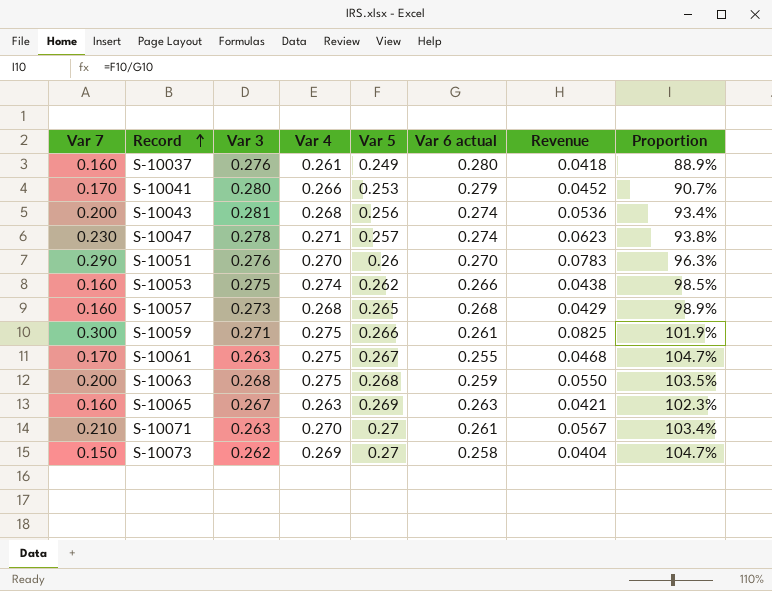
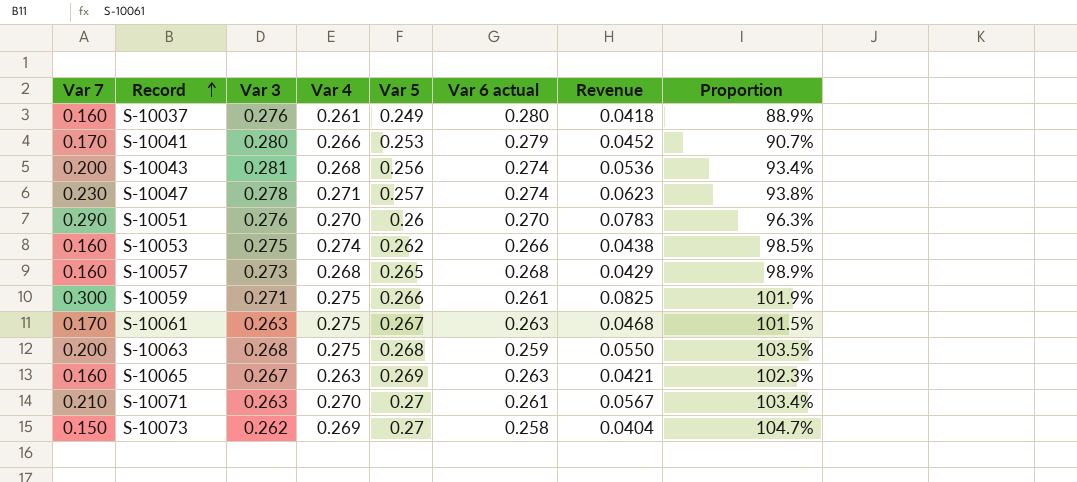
S-10061 | Var 6 actual: 0.255 -> 0.263
S-10061 | Proportion: 104.7% -> 101.5%

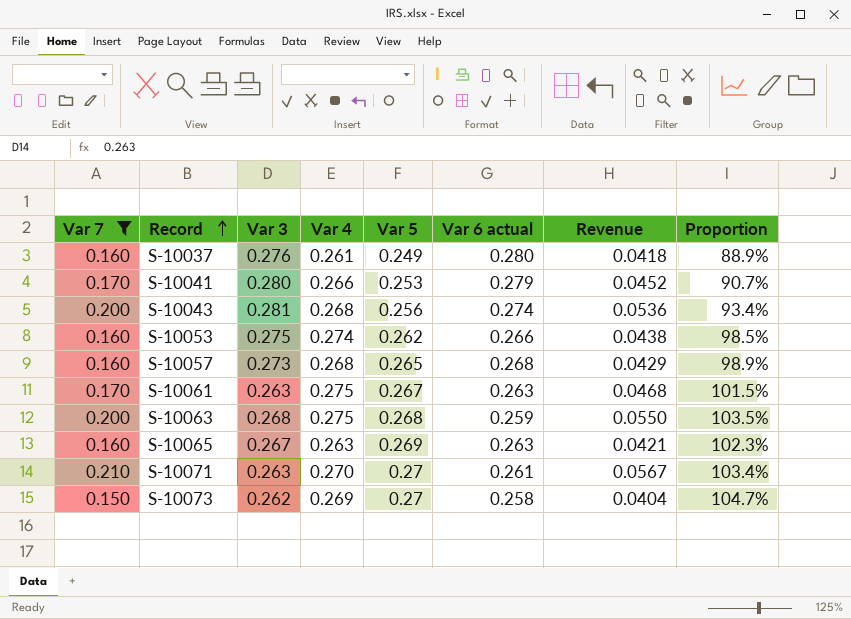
filter: none -> Var 7 <= 0.210

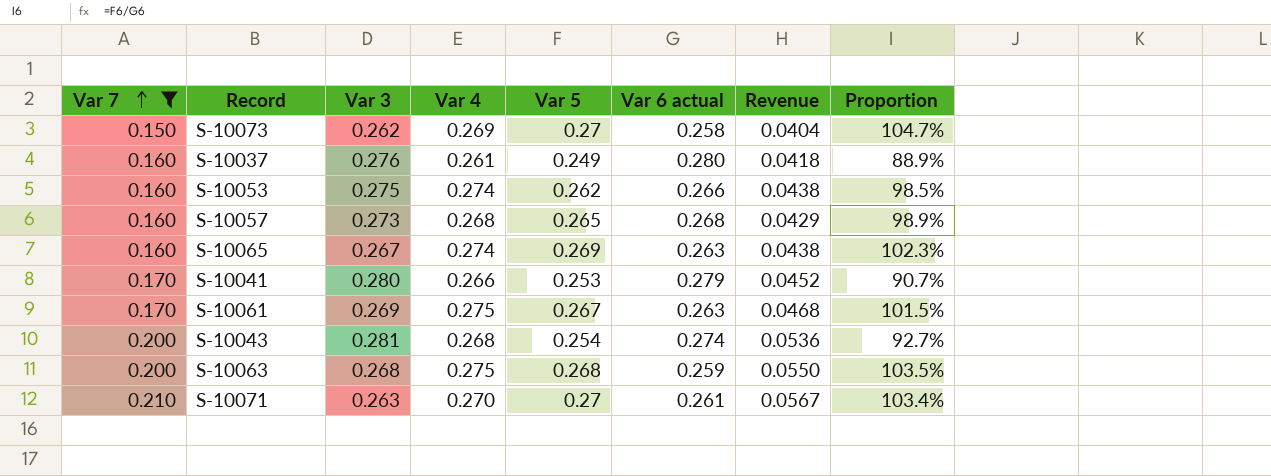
row order: Record ascending -> Var 7 ascending
S-10065 | Var 4: 0.263 -> 0.274
S-10065 | Revenue: 0.0421 -> 0.0438
S-10061 | Var 3: 0.263 -> 0.269
S-10043 | Var 5: 0.256 -> 0.254
S-10043 | Proportion: 93.4% -> 92.7%

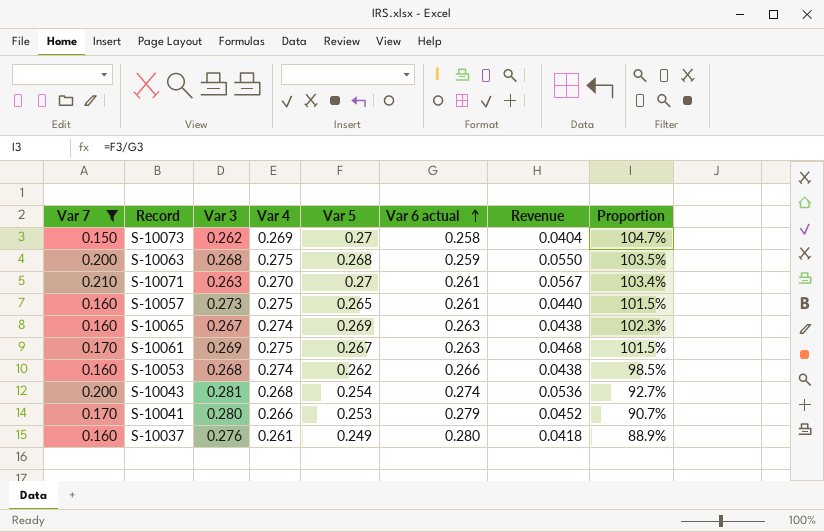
row order: Var 7 ascending -> Var 6 actual ascending
S-10057 | Var 4: 0.268 -> 0.275
S-10057 | Var 6 actual: 0.268 -> 0.261
S-10057 | Revenue: 0.0429 -> 0.0440
S-10057 | Proportion: 98.9% -> 101.5%
S-10053 | Var 3: 0.275 -> 0.268

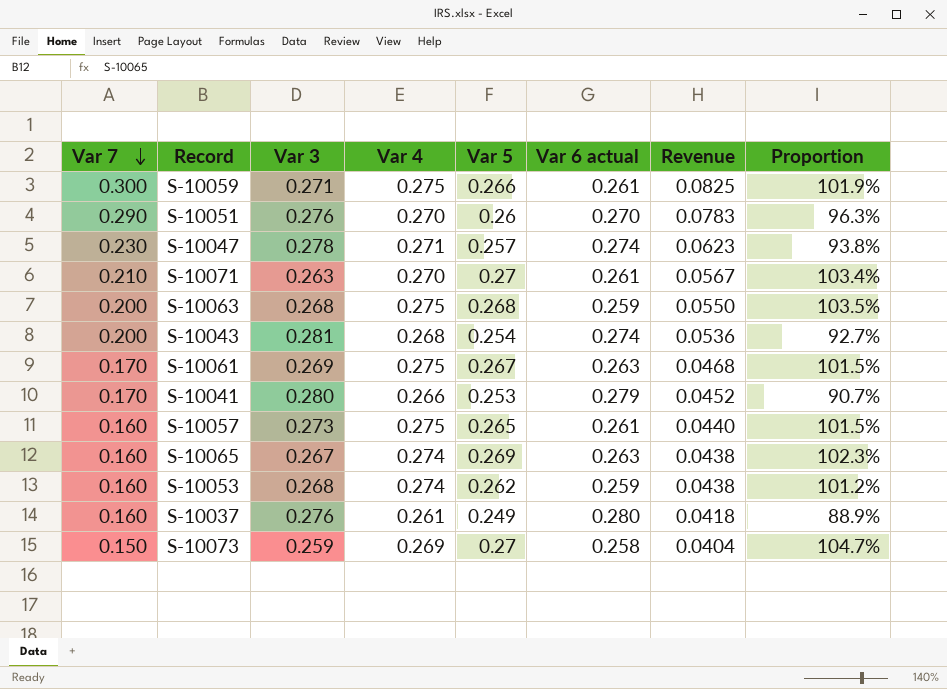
filter: Var 7 <= 0.210 -> none
row order: Var 6 actual ascending -> Var 7 descending
S-10053 | Var 6 actual: 0.266 -> 0.259
S-10053 | Proportion: 98.5% -> 101.2%
S-10073 | Var 3: 0.262 -> 0.259

